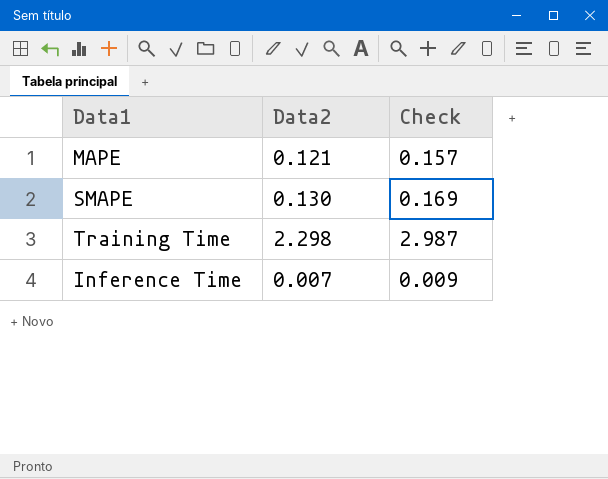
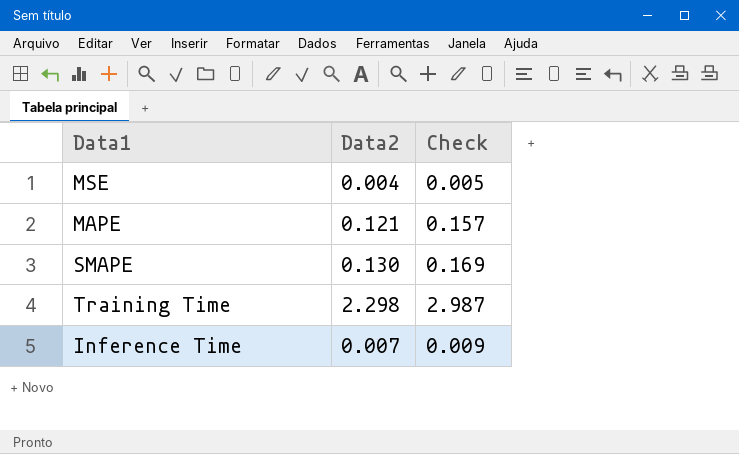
row MSE: none -> 0.004 | 0.005

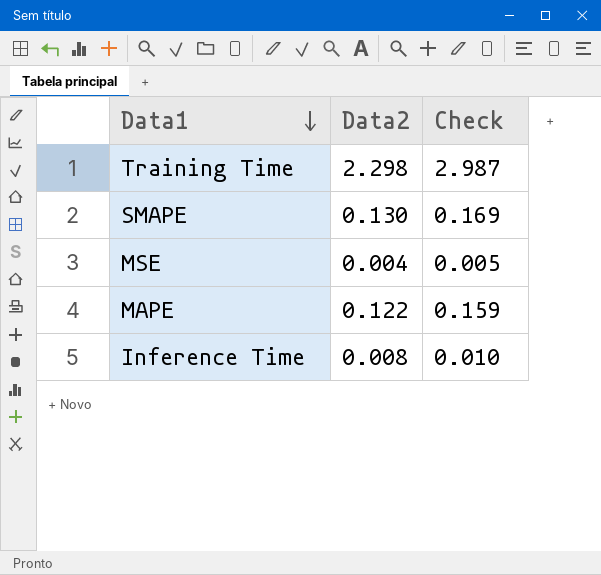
row order: none -> Data1 descending
MAPE | Data2: 0.121 -> 0.122
MAPE | Check: 0.157 -> 0.159
Inference Time | Data2: 0.007 -> 0.008
Inference Time | Check: 0.009 -> 0.010

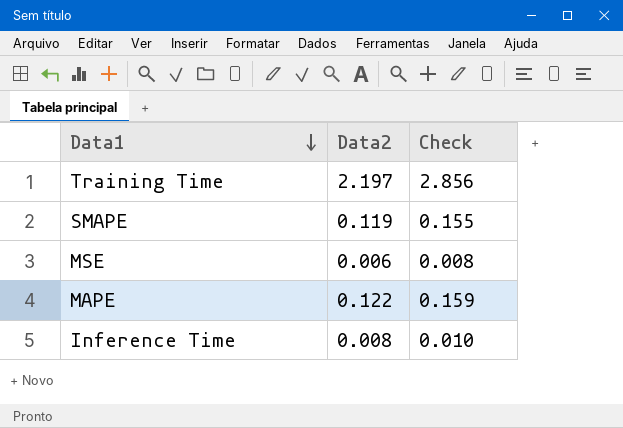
Training Time | Data2: 2.298 -> 2.197
Training Time | Check: 2.987 -> 2.856
SMAPE | Data2: 0.130 -> 0.119
SMAPE | Check: 0.169 -> 0.155
MSE | Data2: 0.004 -> 0.006
MSE | Check: 0.005 -> 0.008

